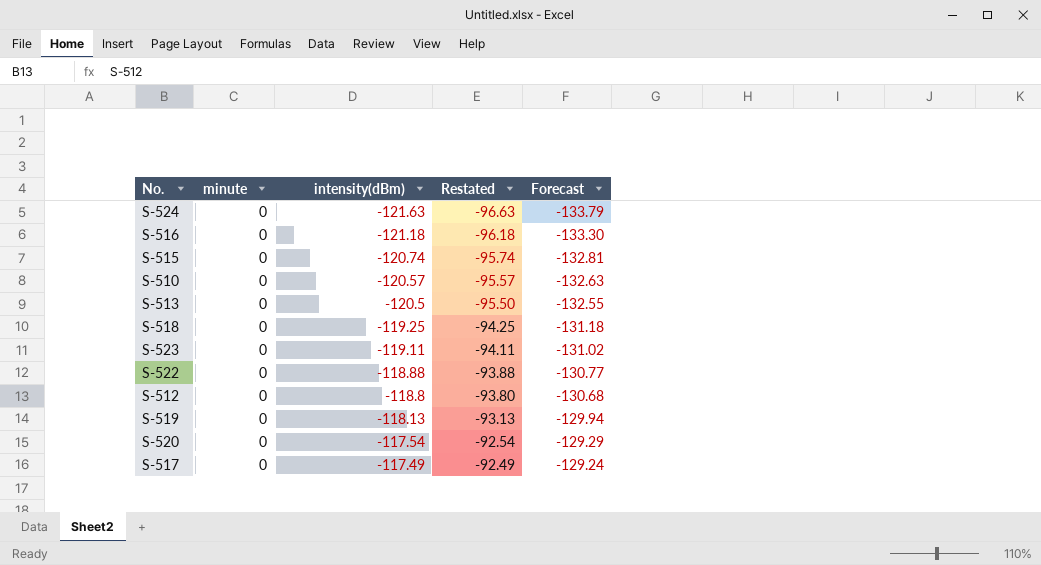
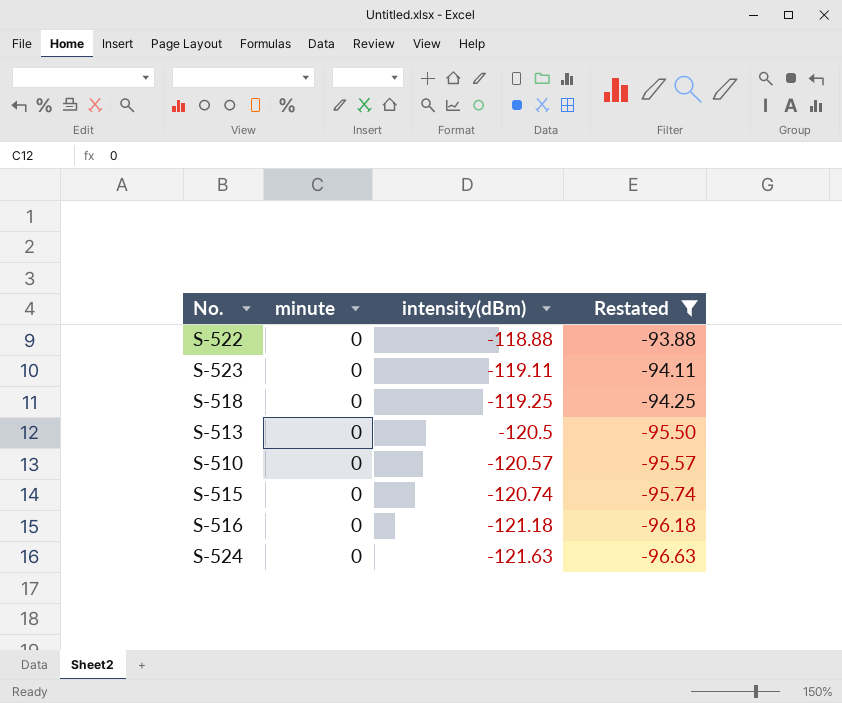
filter: none -> Restated <= -93.88
row order: intensity(dBm) ascending -> intensity(dBm) descending
column Forecast | formula: [intensity(dBm)] * 1.1 -> none

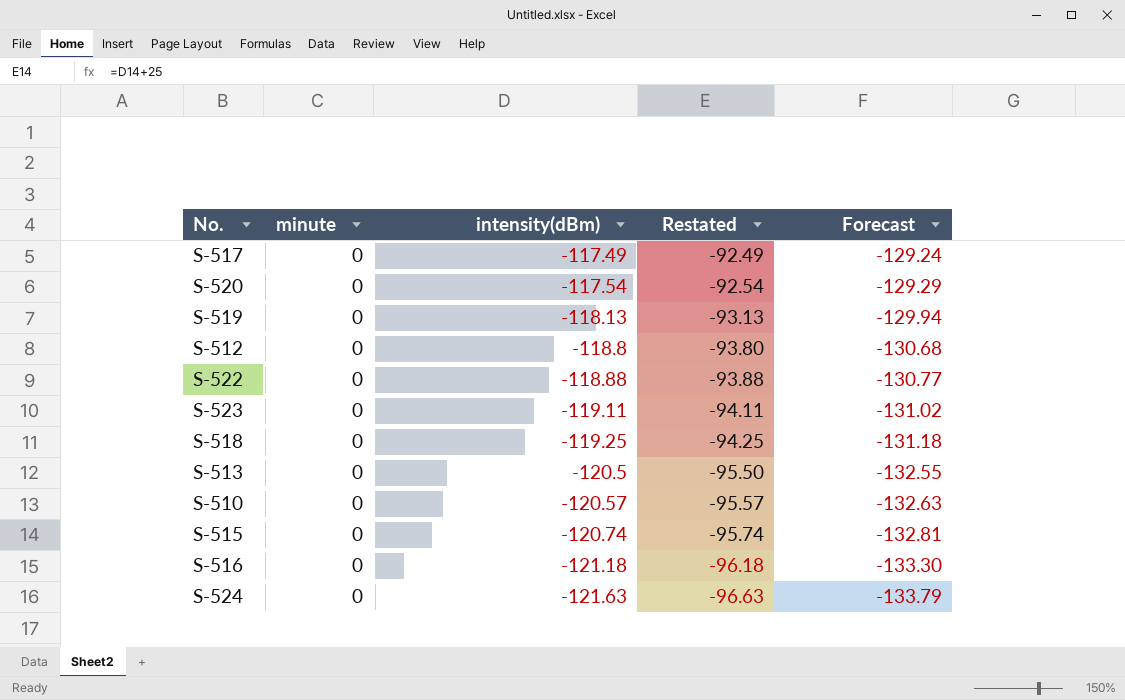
filter: Restated <= -93.88 -> none
column Forecast | formula: none -> [intensity(dBm)] * 1.1

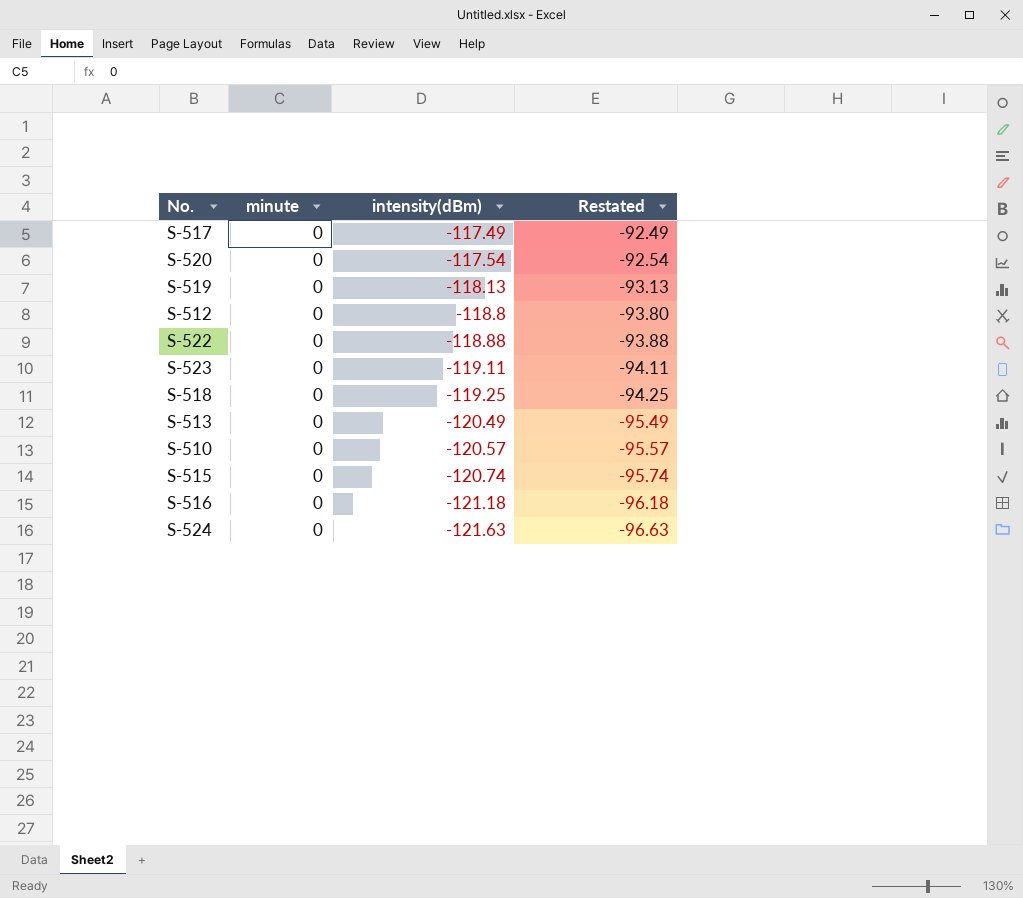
column Forecast | formula: [intensity(dBm)] * 1.1 -> none
S-513 | intensity(dBm): -120.5 -> -120.49
S-513 | Restated: -95.50 -> -95.49

